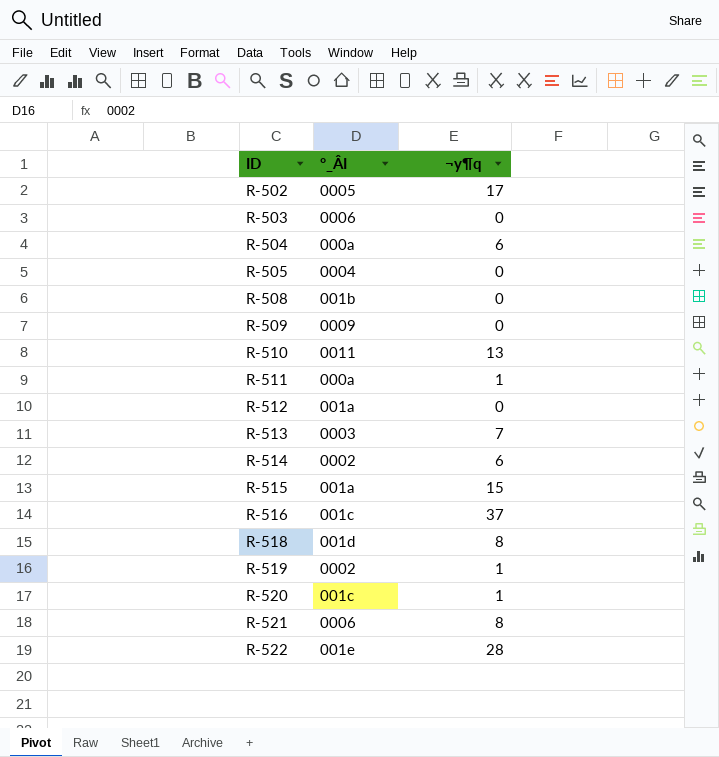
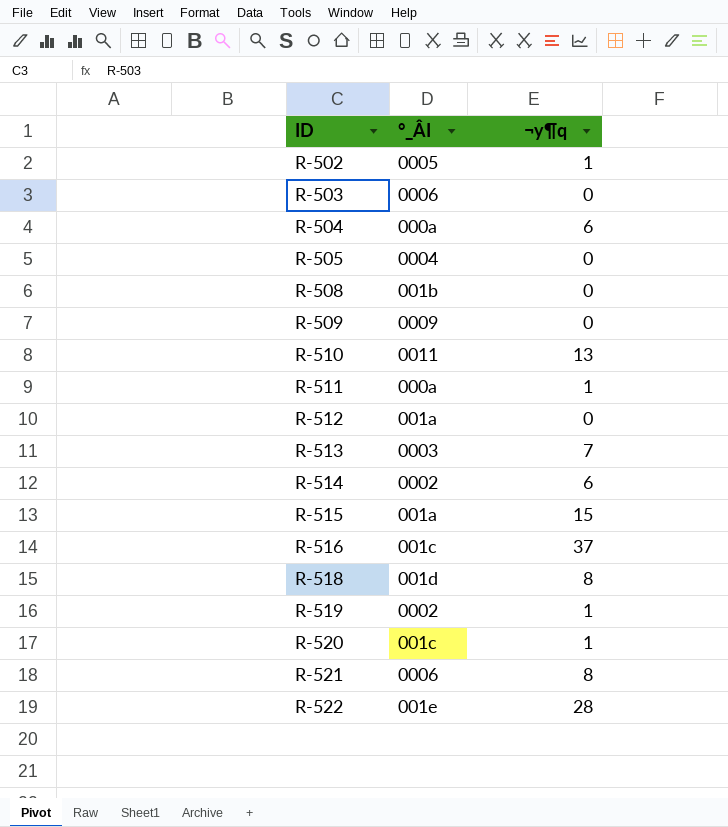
R-502 | ¬y¶q: 17 -> 1

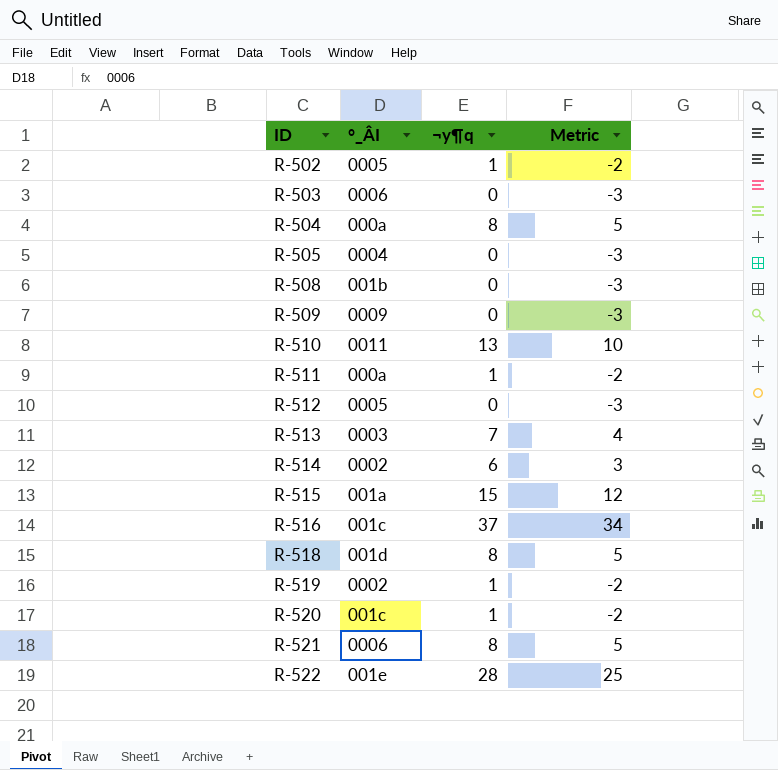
column Metric | formula: none -> [¬y¶q] - 3
R-504 | ¬y¶q: 6 -> 8
R-512 | °_ÂI: 001a -> 0005

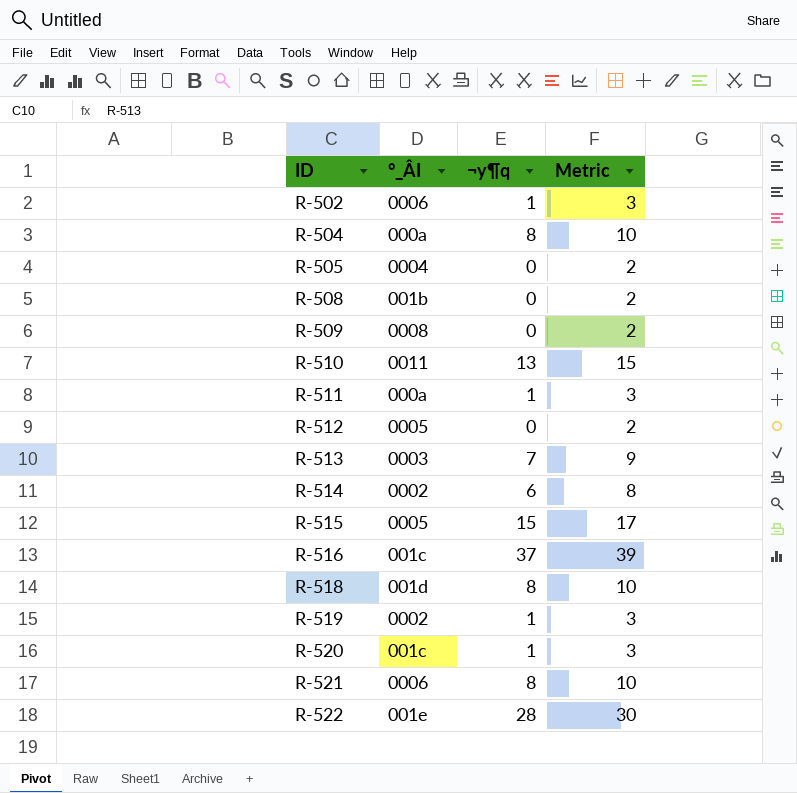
column Metric | formula: [¬y¶q] - 3 -> [¬y¶q] + 2
row R-503: 0006 | 0 | -3 -> none
R-502 | °_ÂI: 0005 -> 0006
R-509 | °_ÂI: 0009 -> 0008
R-515 | °_ÂI: 001a -> 0005

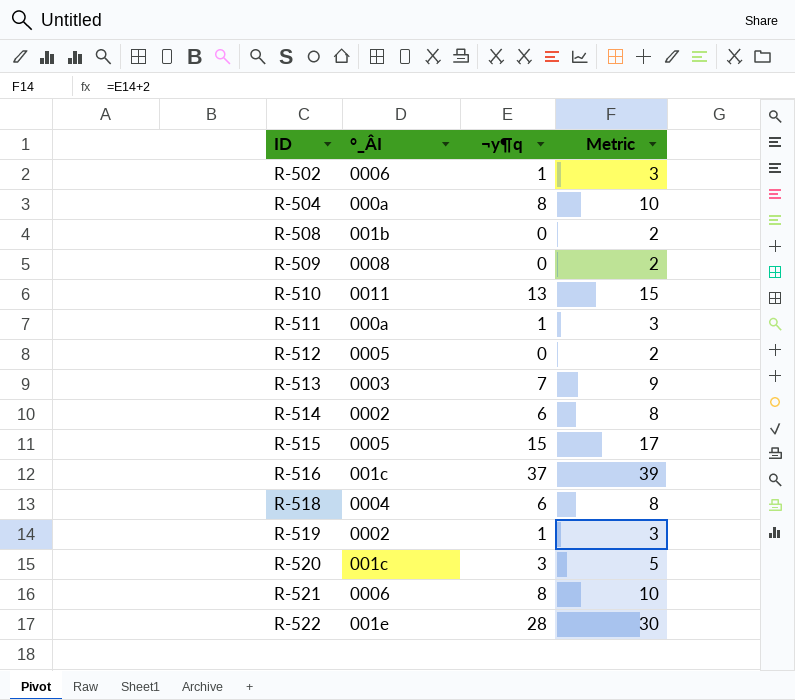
row R-505: 0004 | 0 | 2 -> none
R-518 | °_ÂI: 001d -> 0004
R-518 | ¬y¶q: 8 -> 6
R-518 | Metric: 10 -> 8
R-520 | ¬y¶q: 1 -> 3
R-520 | Metric: 3 -> 5

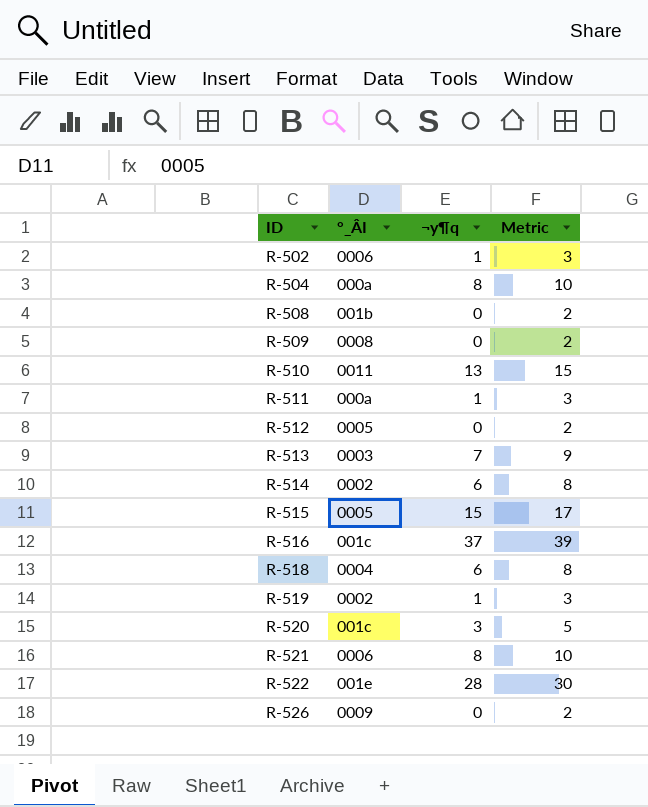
row R-526: none -> 0009 | 0 | 2

